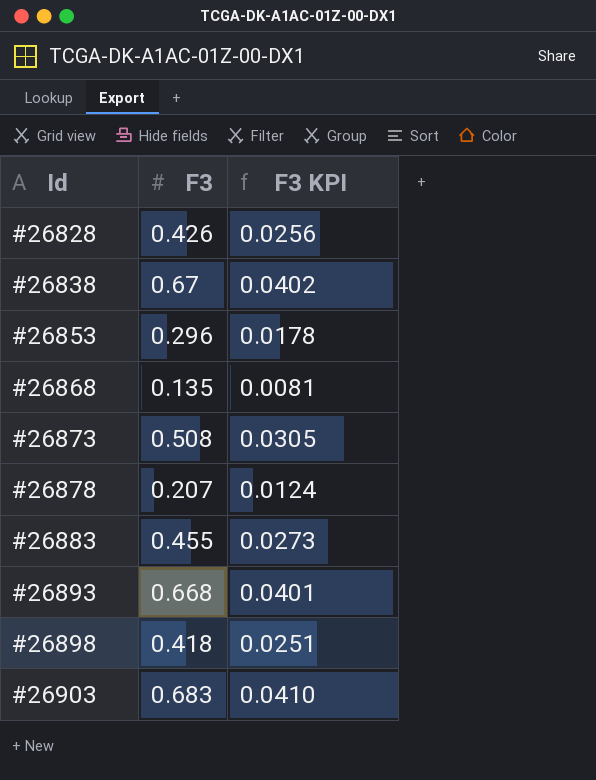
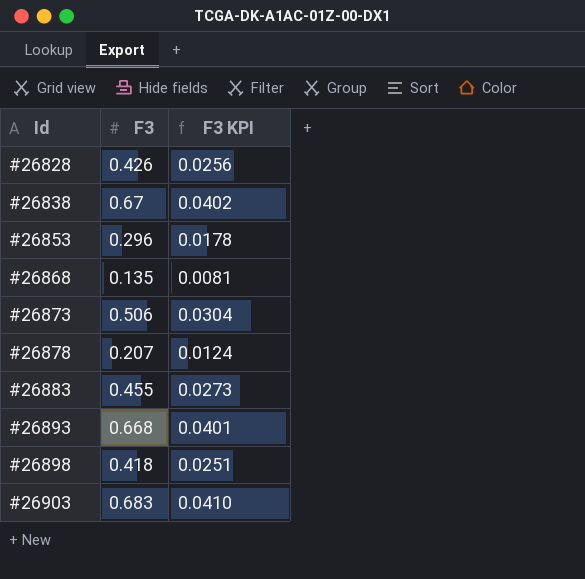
#26873 | F3: 0.508 -> 0.506
#26873 | F3 KPI: 0.0305 -> 0.0304

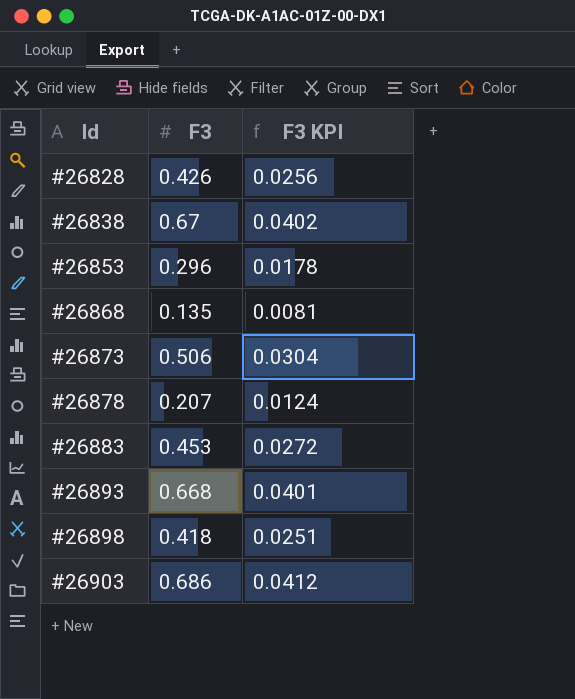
#26883 | F3: 0.455 -> 0.453
#26883 | F3 KPI: 0.0273 -> 0.0272
#26903 | F3: 0.683 -> 0.686
#26903 | F3 KPI: 0.0410 -> 0.0412

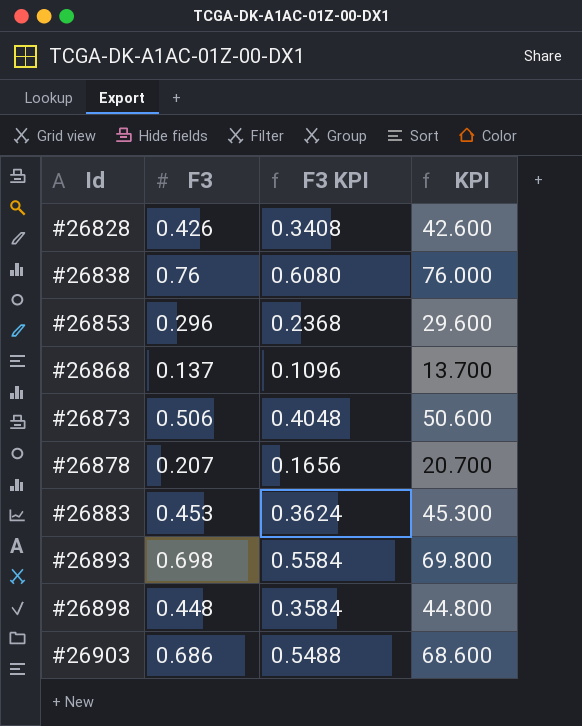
column F3 KPI | formula: [F3] * 0.06 -> [F3] * 0.8
column KPI | formula: none -> [F3] * 100
#26838 | F3: 0.67 -> 0.76
#26868 | F3: 0.135 -> 0.137
#26893 | F3: 0.668 -> 0.698
#26898 | F3: 0.418 -> 0.448

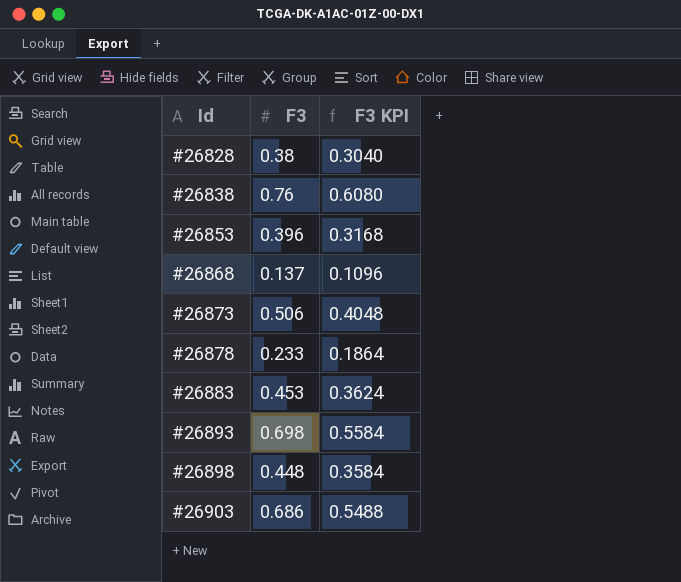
column KPI | formula: [F3] * 100 -> none
#26828 | F3: 0.426 -> 0.38
#26828 | F3 KPI: 0.3408 -> 0.3040
#26853 | F3: 0.296 -> 0.396
#26853 | F3 KPI: 0.2368 -> 0.3168
#26878 | F3: 0.207 -> 0.233
#26878 | F3 KPI: 0.1656 -> 0.1864

